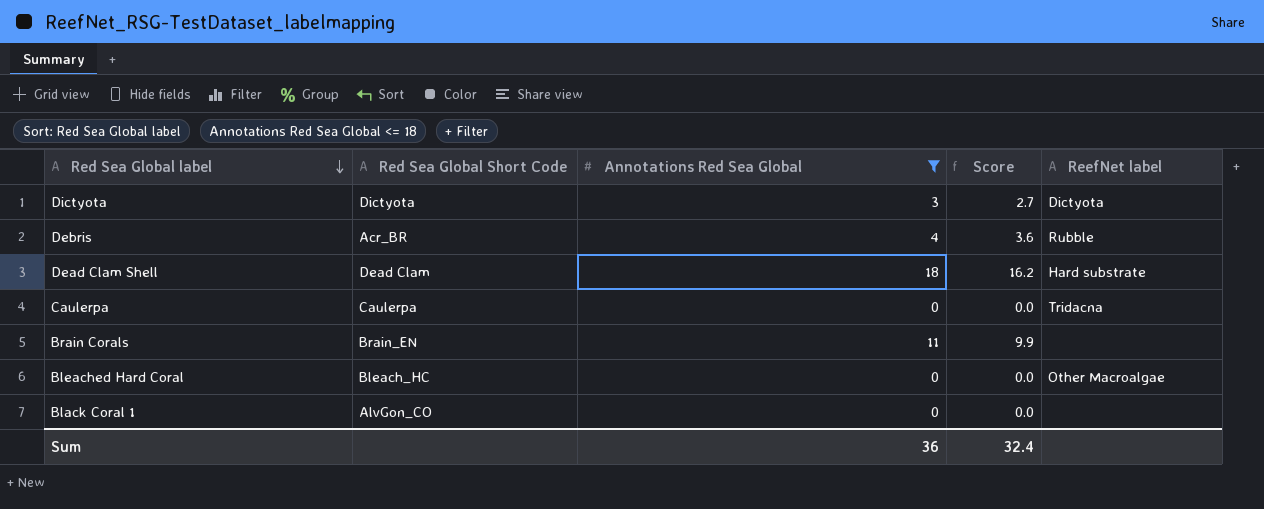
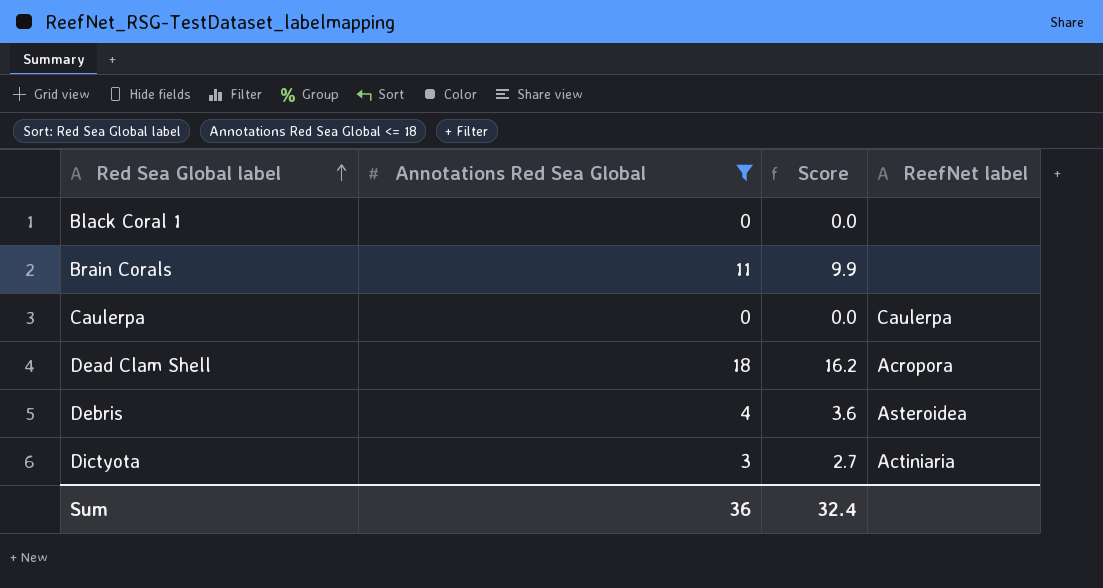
row order: Red Sea Global label descending -> Red Sea Global label ascending
column Red Sea Global Short Code | position: 2 -> none
row Bleached Hard Coral: Bleach_HC | 0 | 0.0 | Other Macroalgae -> none
Caulerpa | ReefNet label: Tridacna -> Caulerpa
Dead Clam Shell | ReefNet label: Hard substrate -> Acropora
Debris | ReefNet label: Rubble -> Asteroidea
Dictyota | ReefNet label: Dictyota -> Actiniaria

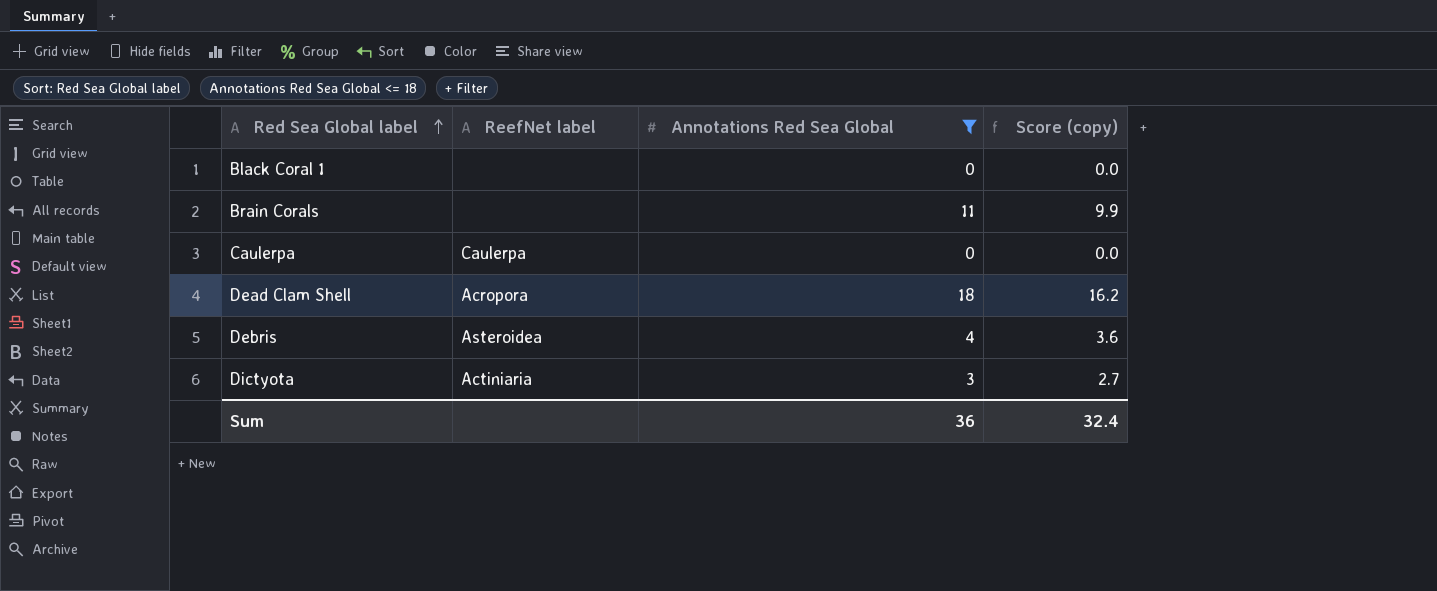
column ReefNet label | position: 4 -> 2
column name: Score -> Score (copy)

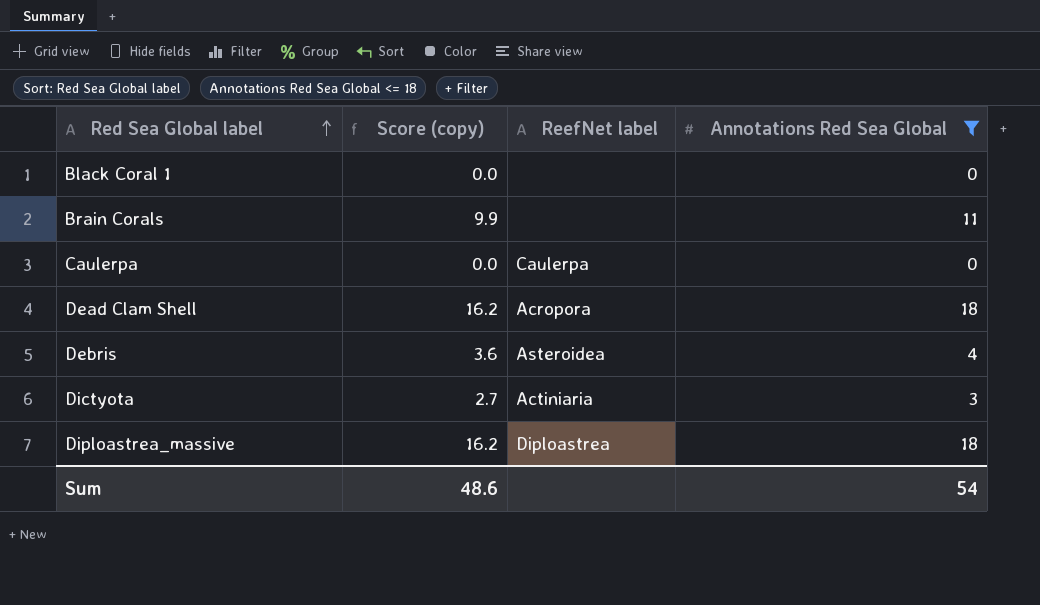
column Score (copy) | position: 4 -> 2
row Diploastrea_massive: none -> 16.2 | Diploastrea | 18
Sum | Score (copy): 32.4 -> 48.6
Sum | Annotations Red Sea Global: 36 -> 54

